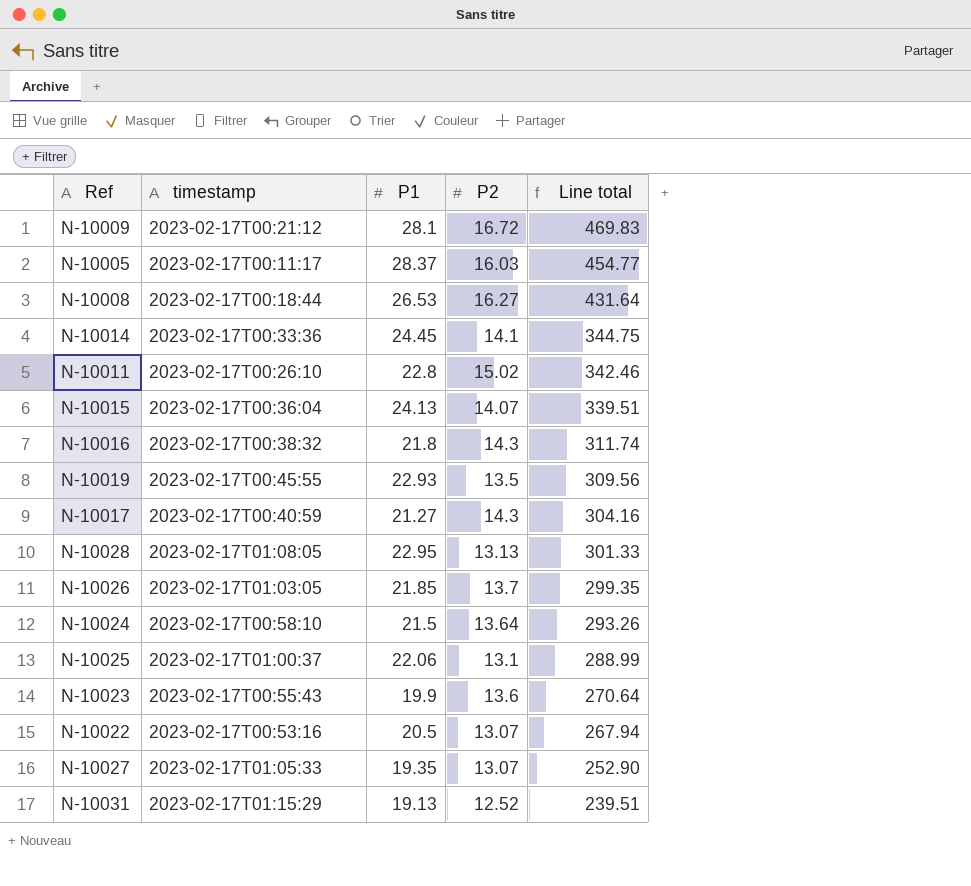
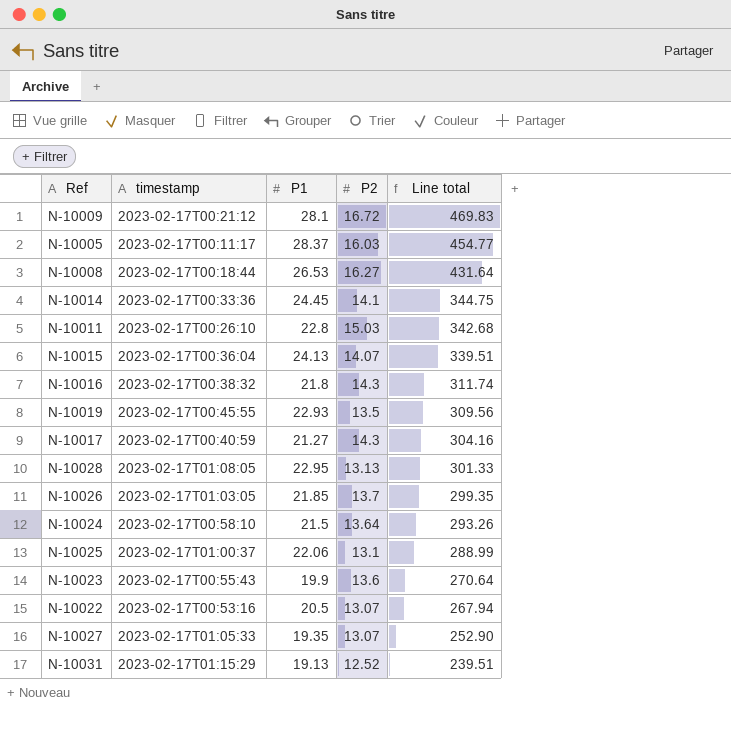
N-10011 | P2: 15.02 -> 15.03
N-10011 | Line total: 342.46 -> 342.68

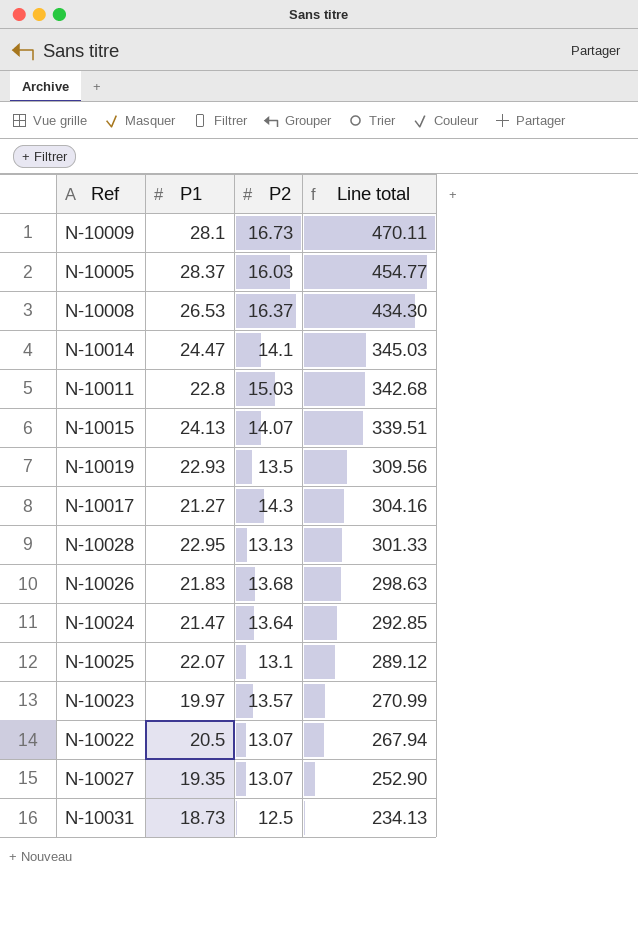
column timestamp | position: 2 -> none
row N-10016: 2023-02-17T00:38:32 | 21.8 | 14.3 | 311.74 -> none
N-10009 | P2: 16.72 -> 16.73
N-10009 | Line total: 469.83 -> 470.11
N-10008 | P2: 16.27 -> 16.37
N-10008 | Line total: 431.64 -> 434.30
N-10014 | P1: 24.45 -> 24.47
N-10014 | Line total: 344.75 -> 345.03
N-10026 | P1: 21.85 -> 21.83
N-10026 | P2: 13.7 -> 13.68
N-10026 | Line total: 299.35 -> 298.63
N-10024 | P1: 21.5 -> 21.47
N-10024 | Line total: 293.26 -> 292.85
N-10025 | P1: 22.06 -> 22.07
N-10025 | Line total: 288.99 -> 289.12
N-10023 | P1: 19.9 -> 19.97
N-10023 | P2: 13.6 -> 13.57
N-10023 | Line total: 270.64 -> 270.99
N-10031 | P1: 19.13 -> 18.73
N-10031 | P2: 12.52 -> 12.5
N-10031 | Line total: 239.51 -> 234.13

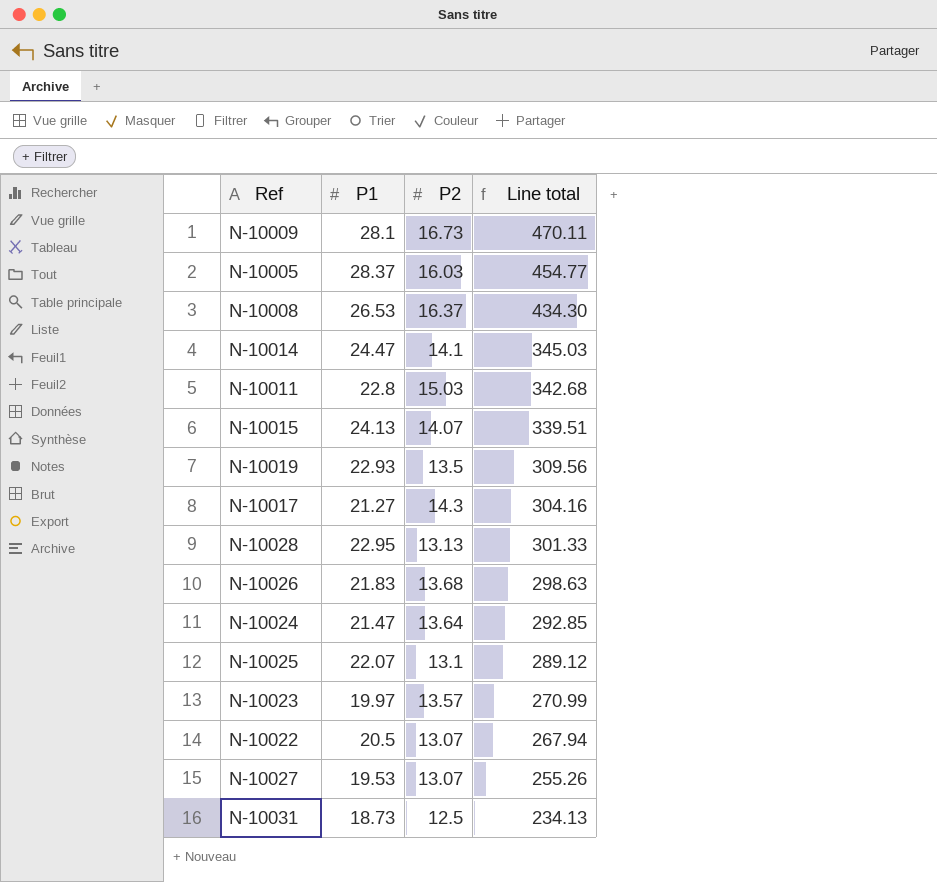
N-10027 | P1: 19.35 -> 19.53
N-10027 | Line total: 252.90 -> 255.26

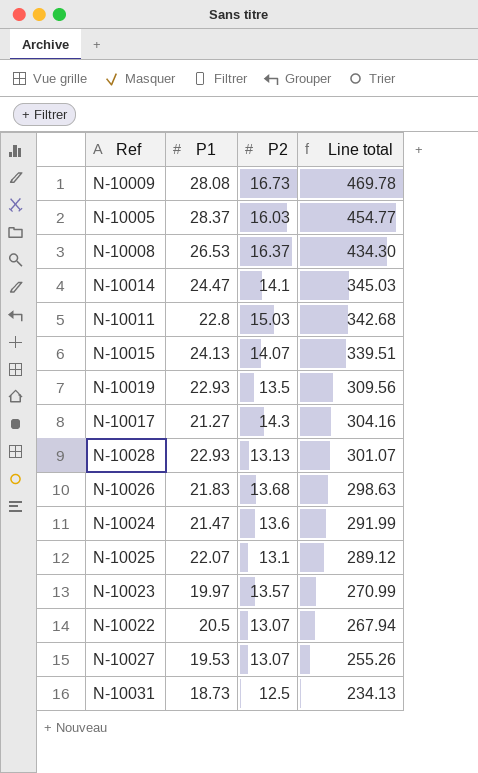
N-10009 | P1: 28.1 -> 28.08
N-10009 | Line total: 470.11 -> 469.78
N-10028 | P1: 22.95 -> 22.93
N-10028 | Line total: 301.33 -> 301.07
N-10024 | P2: 13.64 -> 13.6
N-10024 | Line total: 292.85 -> 291.99

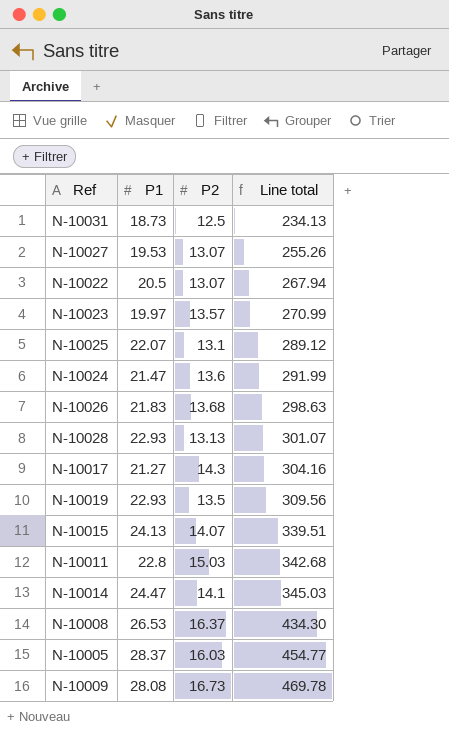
row order: Line total descending -> Line total ascending

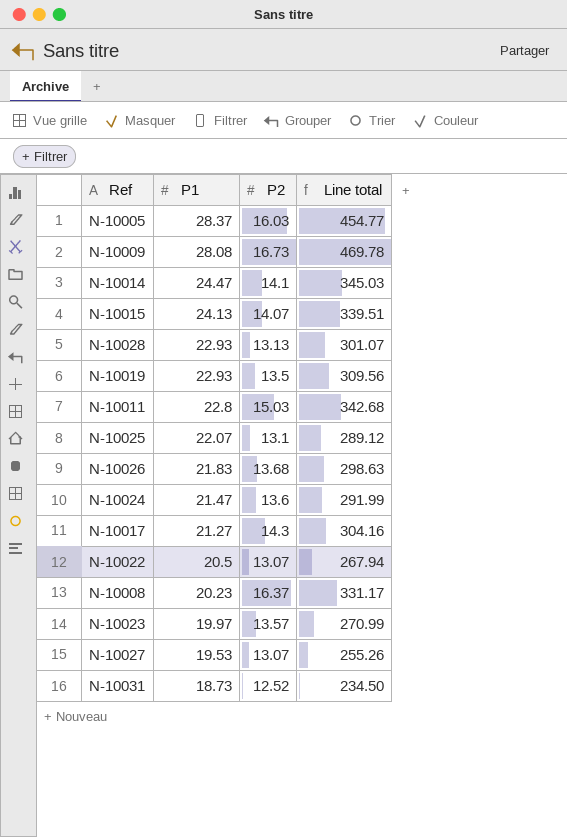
row order: Line total ascending -> P1 descending
N-10008 | P1: 26.53 -> 20.23
N-10008 | Line total: 434.30 -> 331.17
N-10031 | P2: 12.5 -> 12.52
N-10031 | Line total: 234.13 -> 234.50

